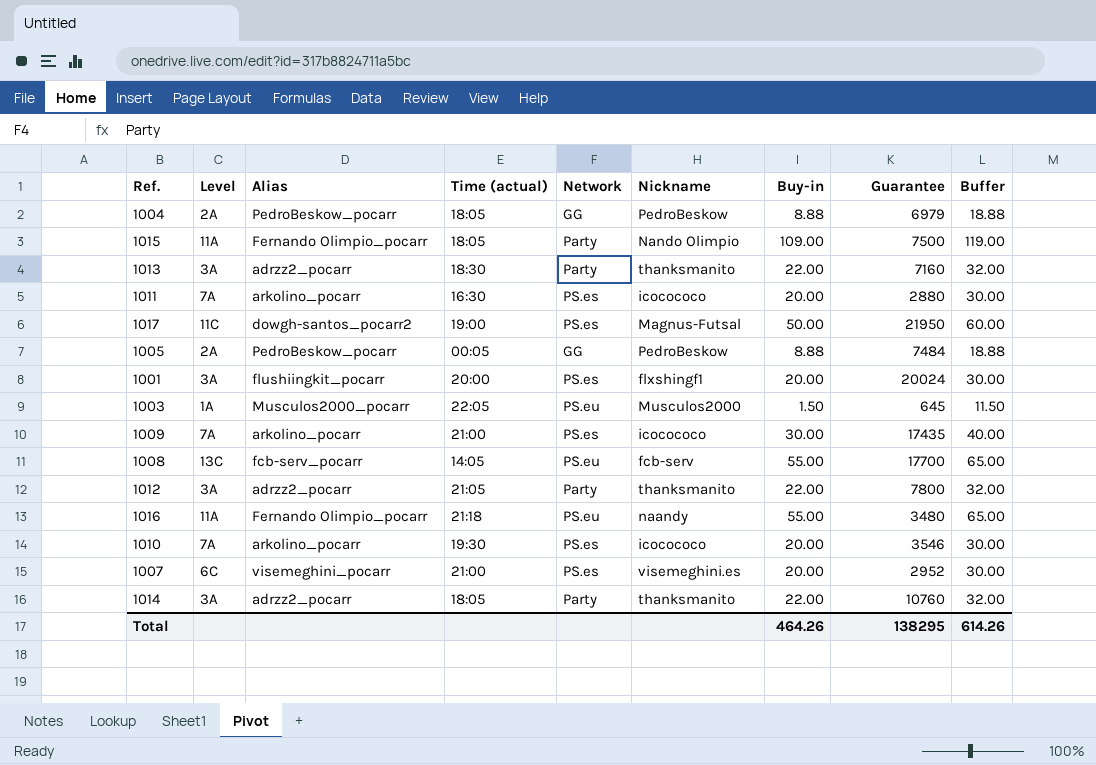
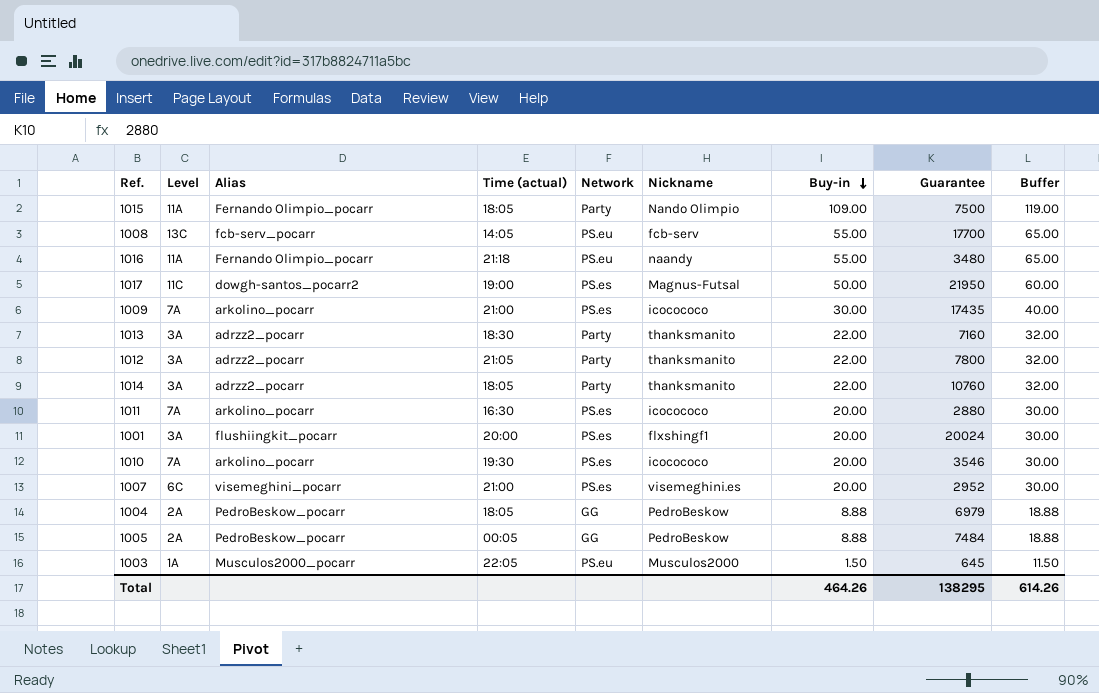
row order: none -> Buy-in descending

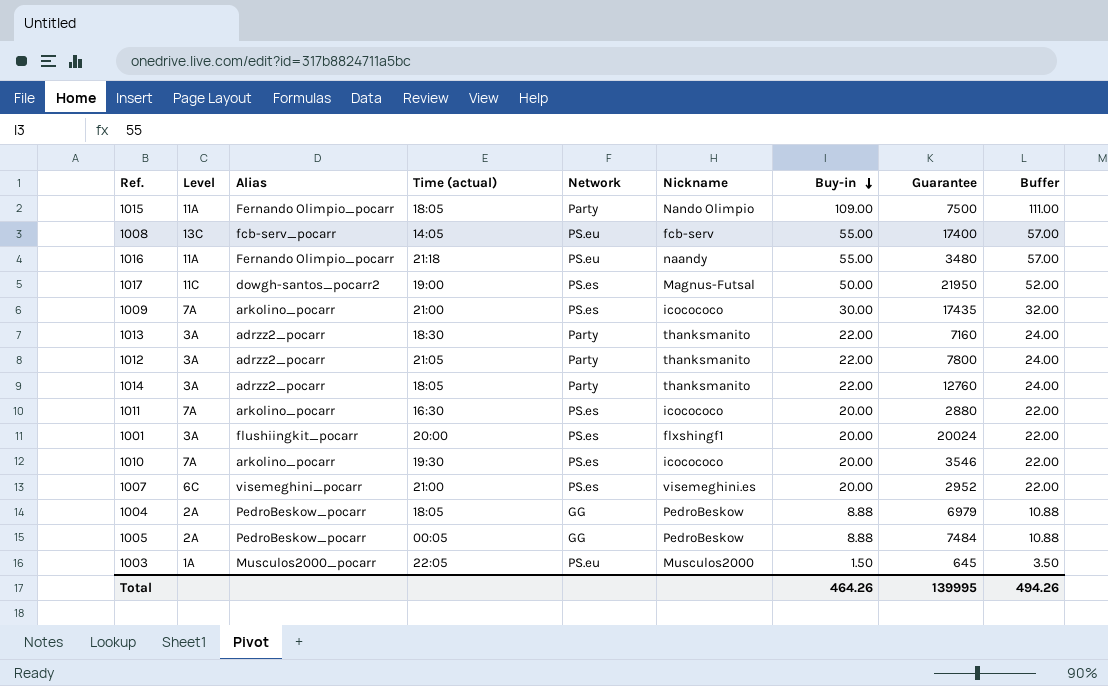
column Buffer | formula: [Buy-in] + 10 -> [Buy-in] + 2
1008 | Guarantee: 17700 -> 17400
1014 | Guarantee: 10760 -> 12760
Total | Guarantee: 138295 -> 139995
Total | Buffer: 614.26 -> 494.26

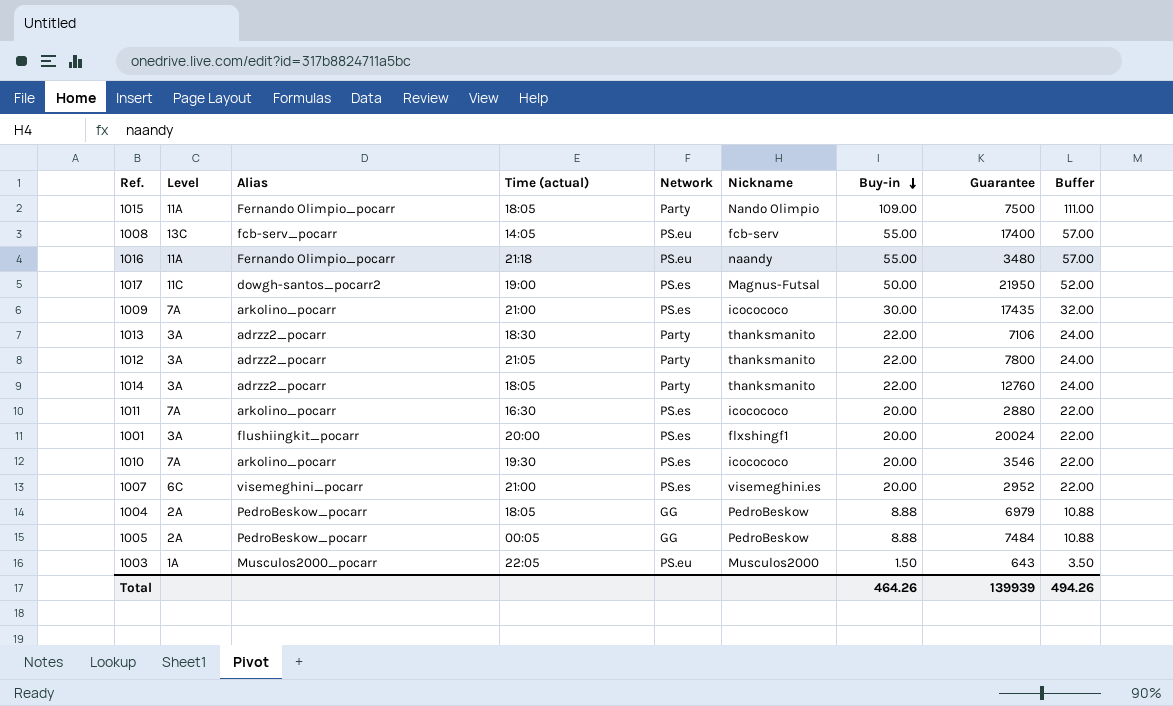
1013 | Guarantee: 7160 -> 7106
1003 | Guarantee: 645 -> 643
Total | Guarantee: 139995 -> 139939

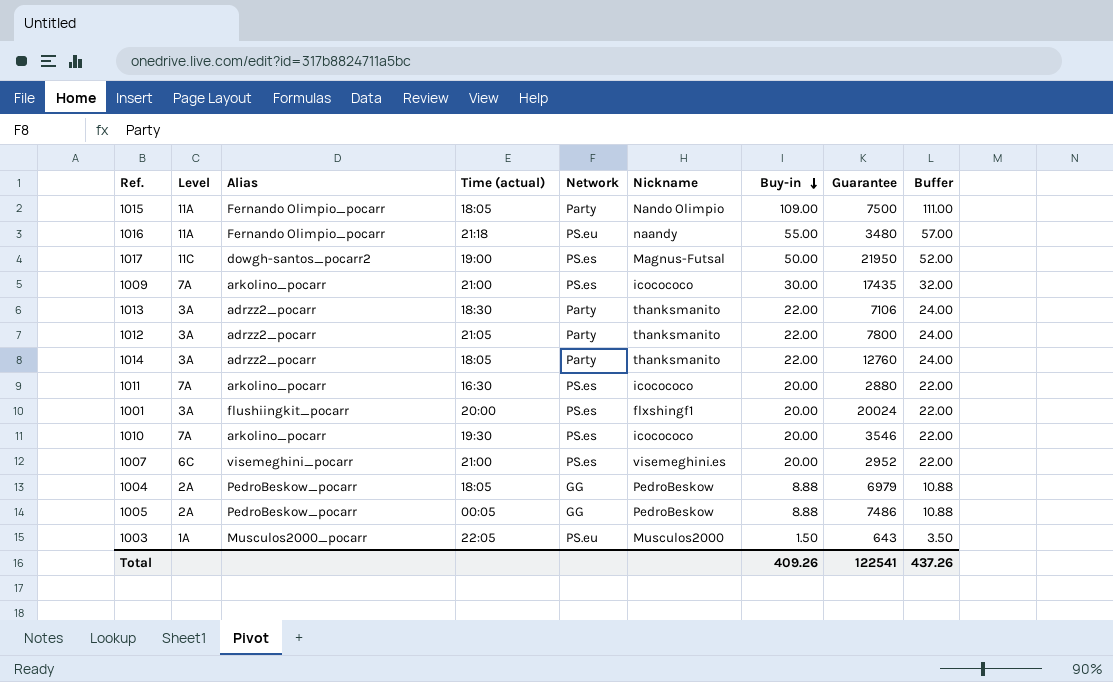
row 1008: 13C | fcb-serv_pocarr | 14:05 | PS.eu | fcb-serv | 55.00 | 17400 | 57.00 -> none
1005 | Guarantee: 7484 -> 7486
Total | Buy-in: 464.26 -> 409.26
Total | Guarantee: 139939 -> 122541
Total | Buffer: 494.26 -> 437.26

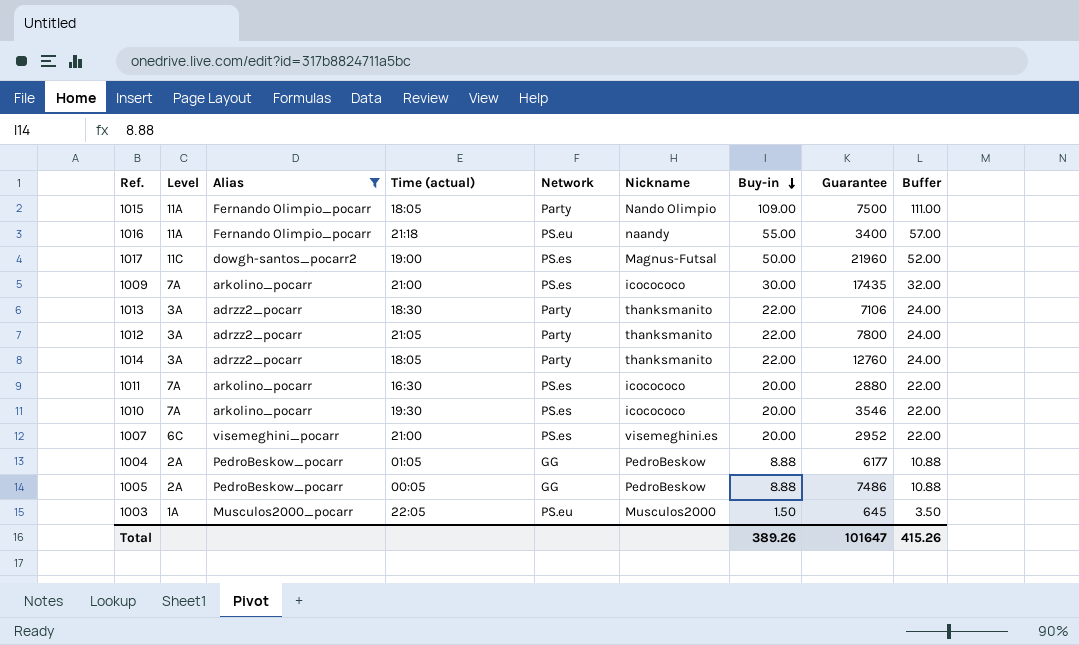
filter: none -> Alias != flushiingkit_pocarr
1016 | Guarantee: 3480 -> 3400
1017 | Guarantee: 21950 -> 21960
1004 | Time (actual): 18:05 -> 01:05
1004 | Guarantee: 6979 -> 6177
1003 | Guarantee: 643 -> 645
Total | Buy-in: 409.26 -> 389.26
Total | Guarantee: 122541 -> 101647
Total | Buffer: 437.26 -> 415.26

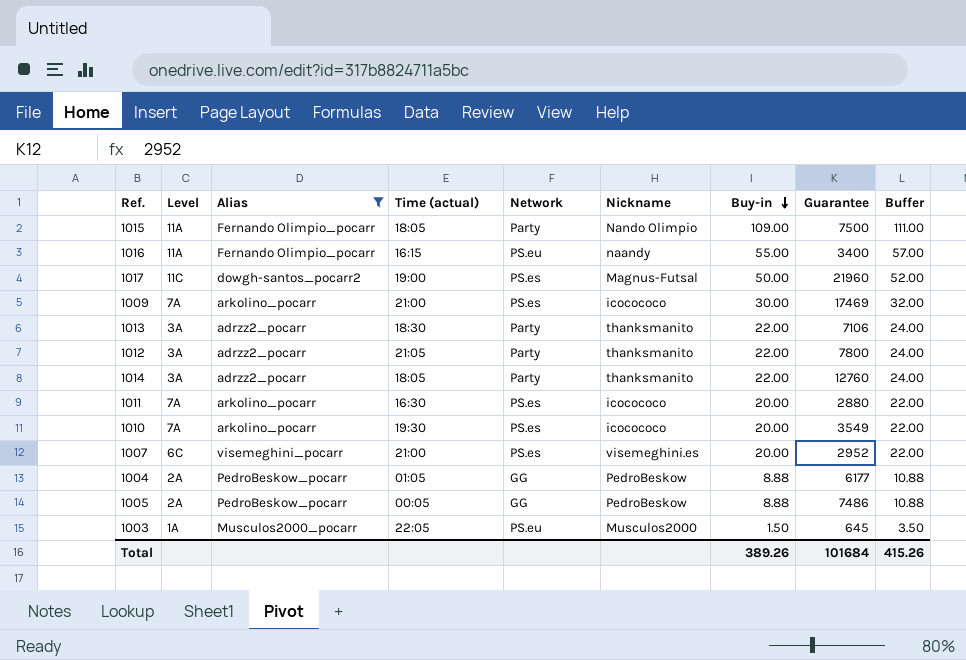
1016 | Time (actual): 21:18 -> 16:15
1009 | Guarantee: 17435 -> 17469
1010 | Guarantee: 3546 -> 3549
Total | Guarantee: 101647 -> 101684

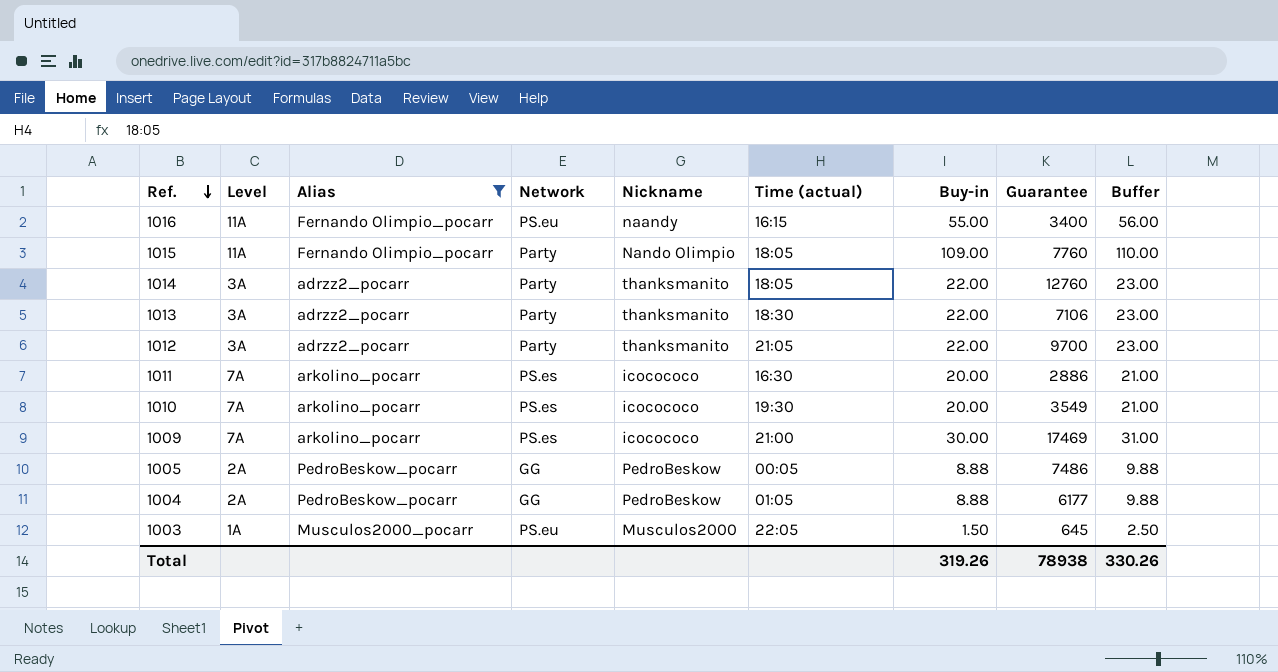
row order: Buy-in descending -> Ref. descending
column Time (actual) | position: 4 -> 6
column Buffer | formula: [Buy-in] + 2 -> [Buy-in] + 1
row 1017: 11C | dowgh-santos_pocarr2 | 19:00 | PS.es | Magnus-Futsal | 50.00 | 21960 | 52.00 -> none
row 1007: 6C | visemeghini_pocarr | 21:00 | PS.es | visemeghini.es | 20.00 | 2952 | 22.00 -> none
1015 | Guarantee: 7500 -> 7760
1012 | Guarantee: 7800 -> 9700
1011 | Guarantee: 2880 -> 2886
Total | Buy-in: 389.26 -> 319.26
Total | Guarantee: 101684 -> 78938
Total | Buffer: 415.26 -> 330.26

